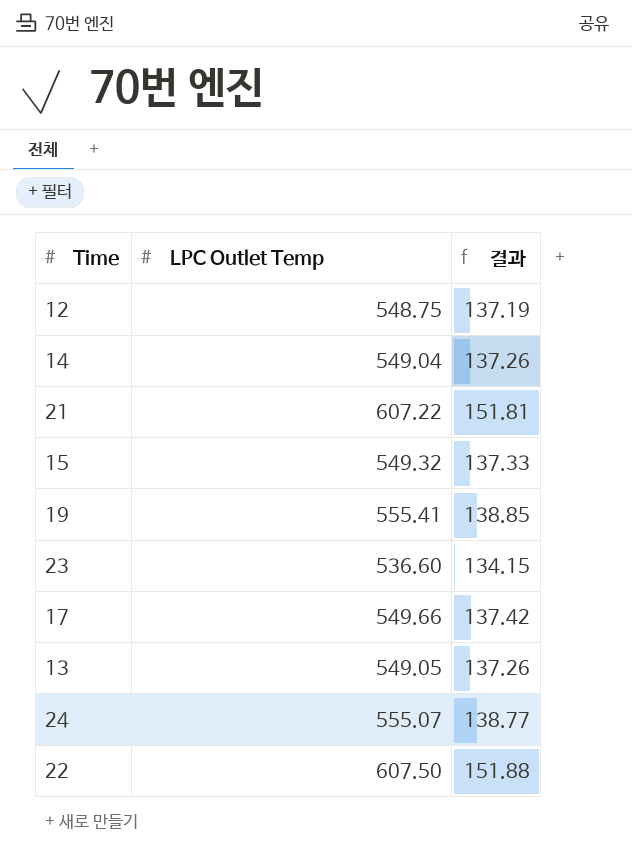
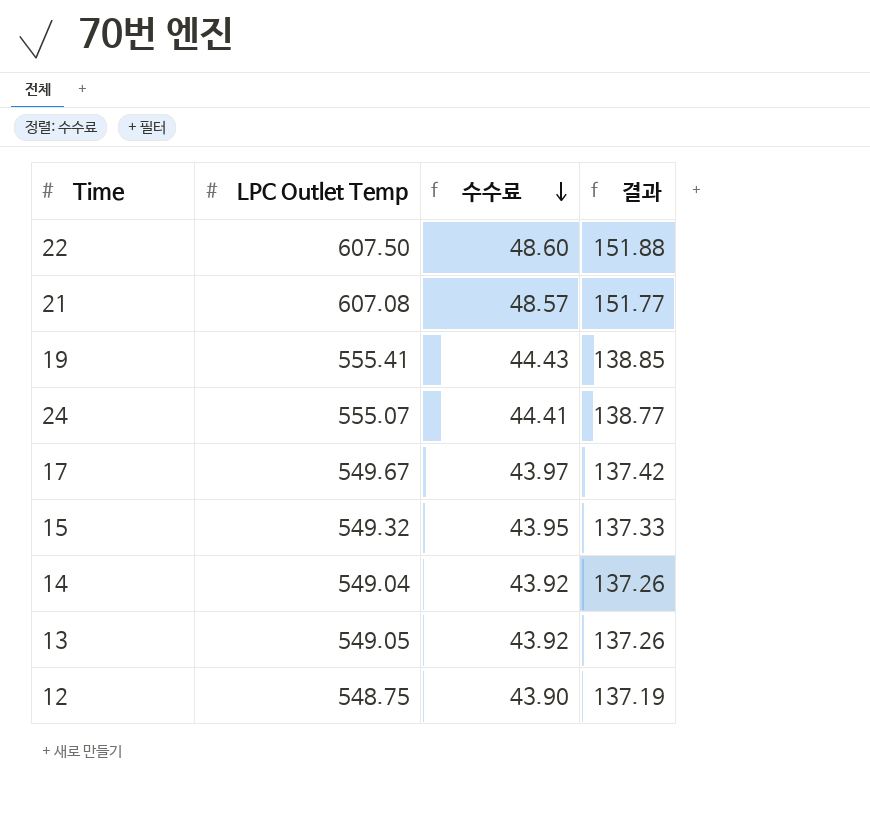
row order: none -> 수수료 descending
column 수수료 | formula: none -> [LPC Outlet Temp] * 0.08
row 23: 536.60 | 134.15 -> none
21 | LPC Outlet Temp: 607.22 -> 607.08
21 | 결과: 151.81 -> 151.77
17 | LPC Outlet Temp: 549.66 -> 549.67

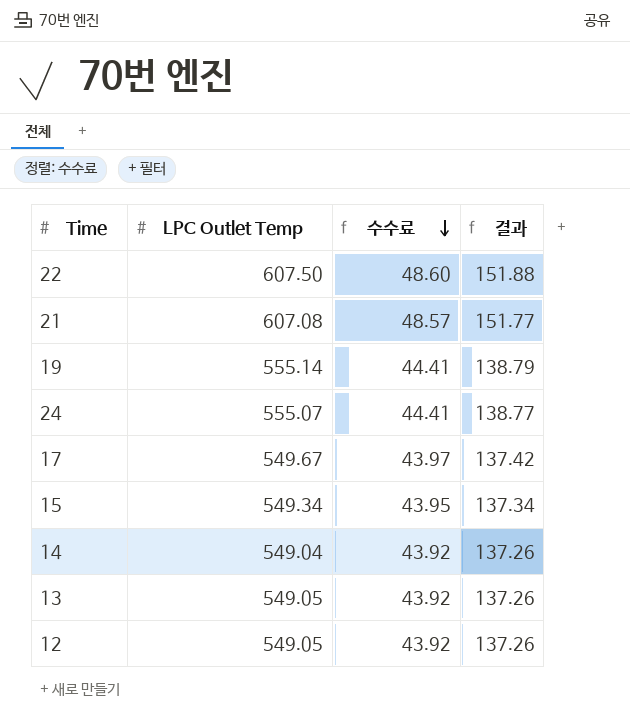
19 | LPC Outlet Temp: 555.41 -> 555.14
19 | 수수료: 44.43 -> 44.41
19 | 결과: 138.85 -> 138.79
15 | LPC Outlet Temp: 549.32 -> 549.34
15 | 결과: 137.33 -> 137.34
12 | LPC Outlet Temp: 548.75 -> 549.05
12 | 수수료: 43.90 -> 43.92
12 | 결과: 137.19 -> 137.26

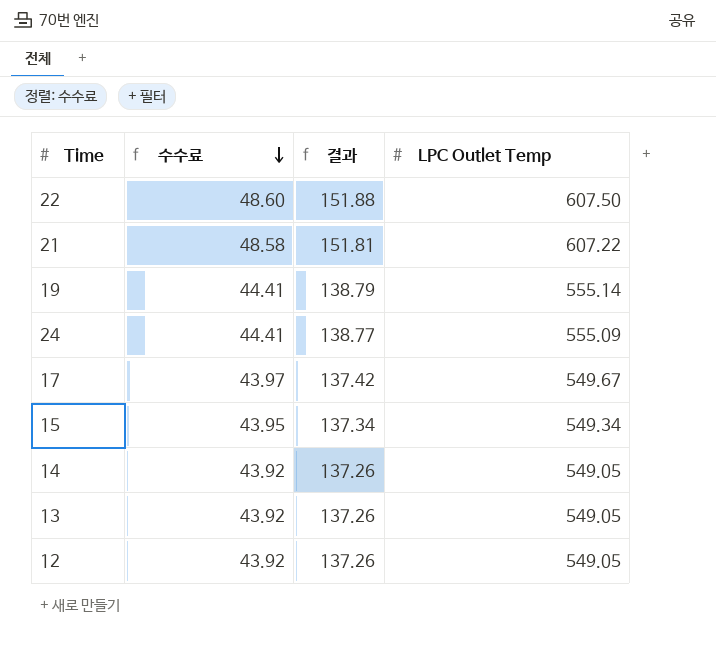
column LPC Outlet Temp | position: 2 -> 4
21 | 수수료: 48.57 -> 48.58
21 | 결과: 151.77 -> 151.81
21 | LPC Outlet Temp: 607.08 -> 607.22
24 | LPC Outlet Temp: 555.07 -> 555.09
14 | LPC Outlet Temp: 549.04 -> 549.05

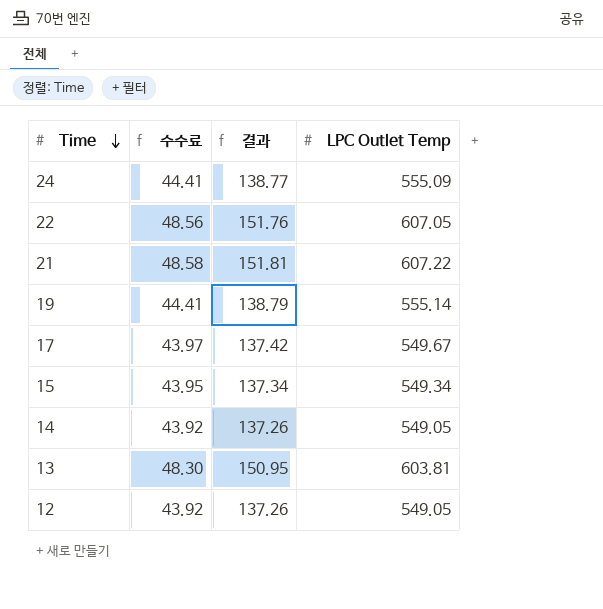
row order: 수수료 descending -> Time descending
22 | 수수료: 48.60 -> 48.56
22 | 결과: 151.88 -> 151.76
22 | LPC Outlet Temp: 607.50 -> 607.05
13 | 수수료: 43.92 -> 48.30
13 | 결과: 137.26 -> 150.95
13 | LPC Outlet Temp: 549.05 -> 603.81

